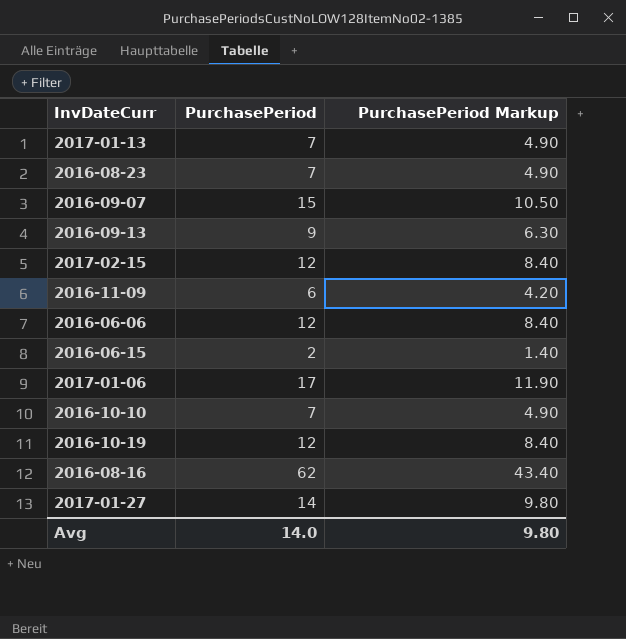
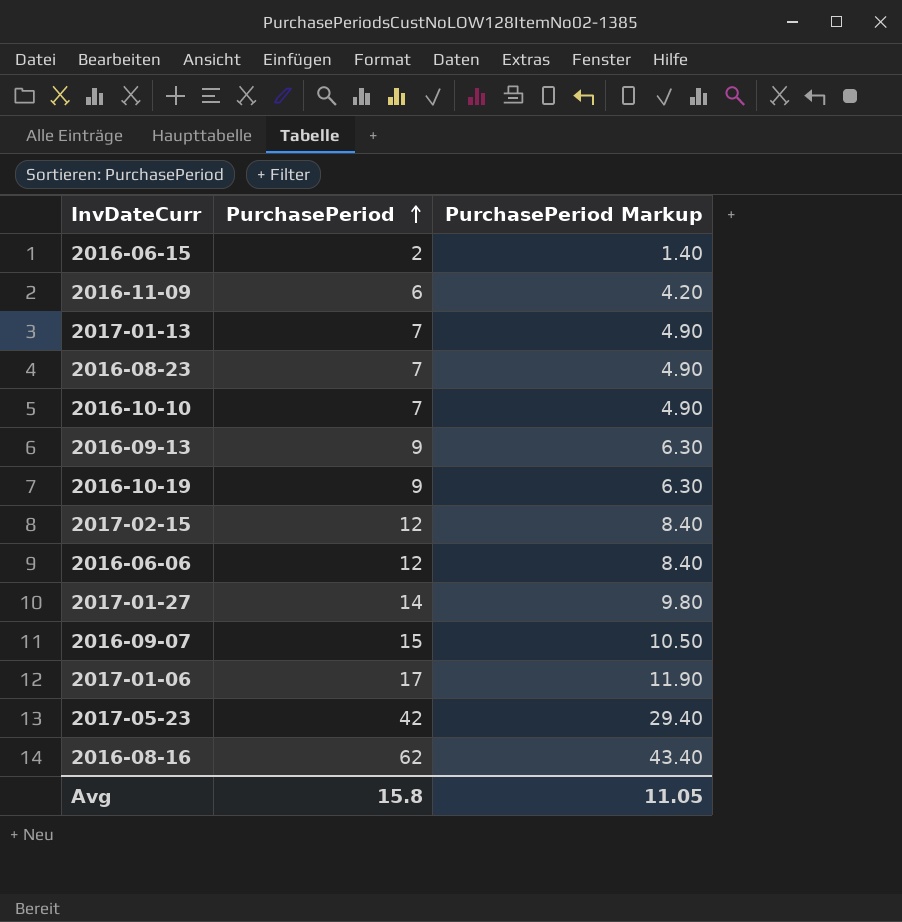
row order: none -> PurchasePeriod ascending
2016-10-19 | PurchasePeriod: 12 -> 9
2016-10-19 | PurchasePeriod Markup: 8.40 -> 6.30
row 2017-05-23: none -> 42 | 29.40
Avg | PurchasePeriod: 14.0 -> 15.8
Avg | PurchasePeriod Markup: 9.80 -> 11.05

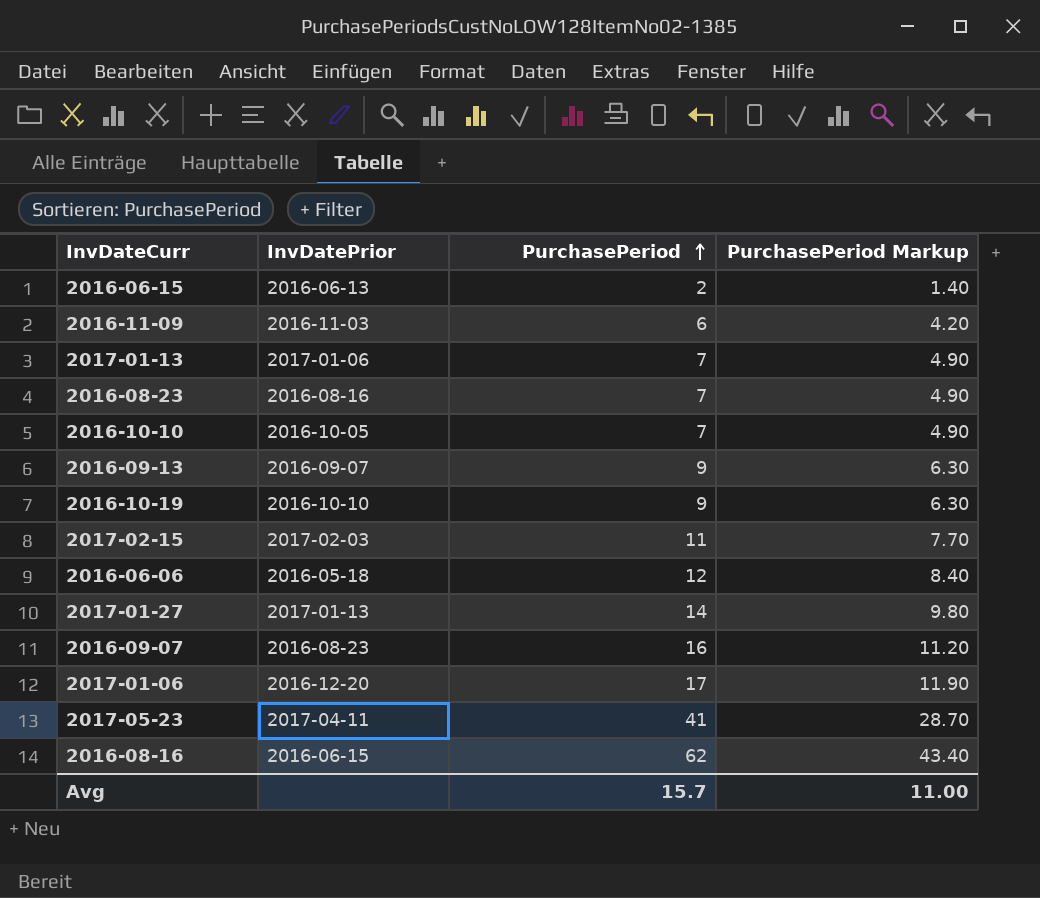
column InvDatePrior | position: none -> 2
2017-02-15 | PurchasePeriod: 12 -> 11
2017-02-15 | PurchasePeriod Markup: 8.40 -> 7.70
2016-09-07 | PurchasePeriod: 15 -> 16
2016-09-07 | PurchasePeriod Markup: 10.50 -> 11.20
2017-05-23 | PurchasePeriod: 42 -> 41
2017-05-23 | PurchasePeriod Markup: 29.40 -> 28.70
Avg | PurchasePeriod: 15.8 -> 15.7
Avg | PurchasePeriod Markup: 11.05 -> 11.00

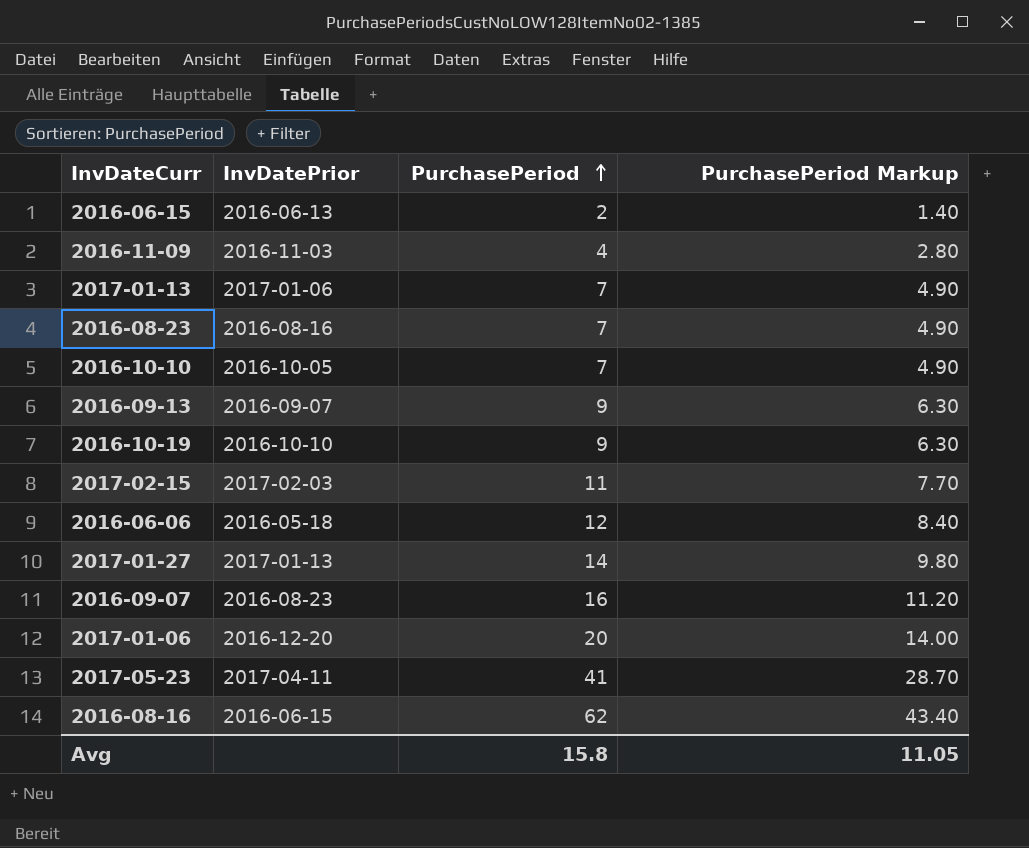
2016-11-09 | PurchasePeriod: 6 -> 4
2016-11-09 | PurchasePeriod Markup: 4.20 -> 2.80
2017-01-06 | PurchasePeriod: 17 -> 20
2017-01-06 | PurchasePeriod Markup: 11.90 -> 14.00
Avg | PurchasePeriod: 15.7 -> 15.8
Avg | PurchasePeriod Markup: 11.00 -> 11.05

